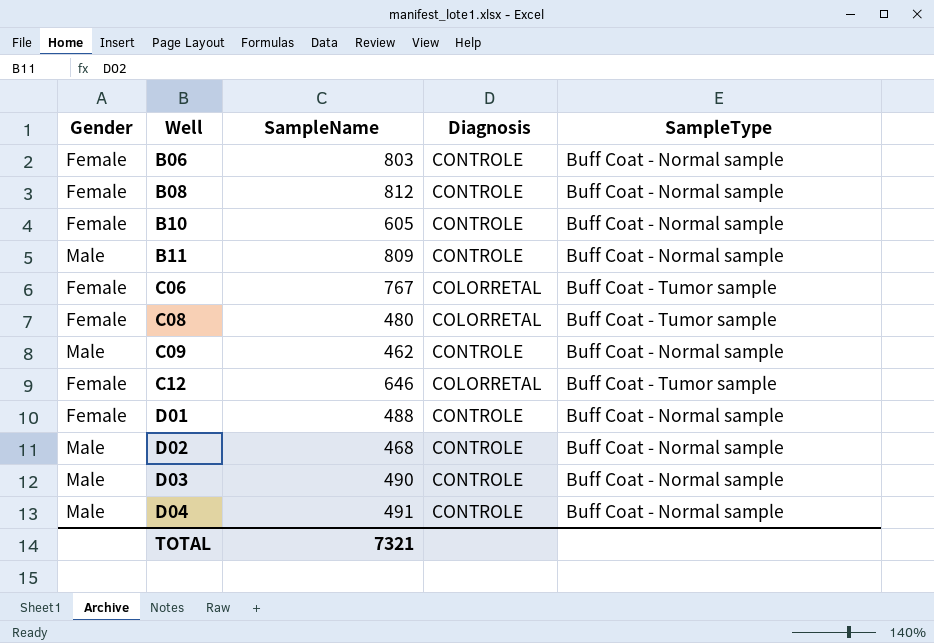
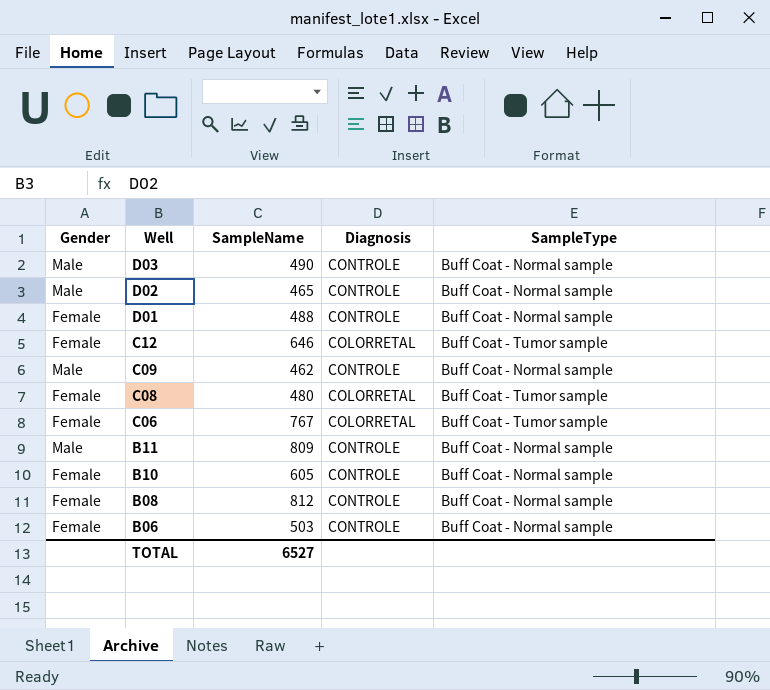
row order: Well ascending -> Well descending
row D04: Male | 491 | CONTROLE | Buff Coat - Normal sample -> none
D02 | SampleName: 468 -> 465
B06 | SampleName: 803 -> 503
TOTAL | SampleName: 7321 -> 6527

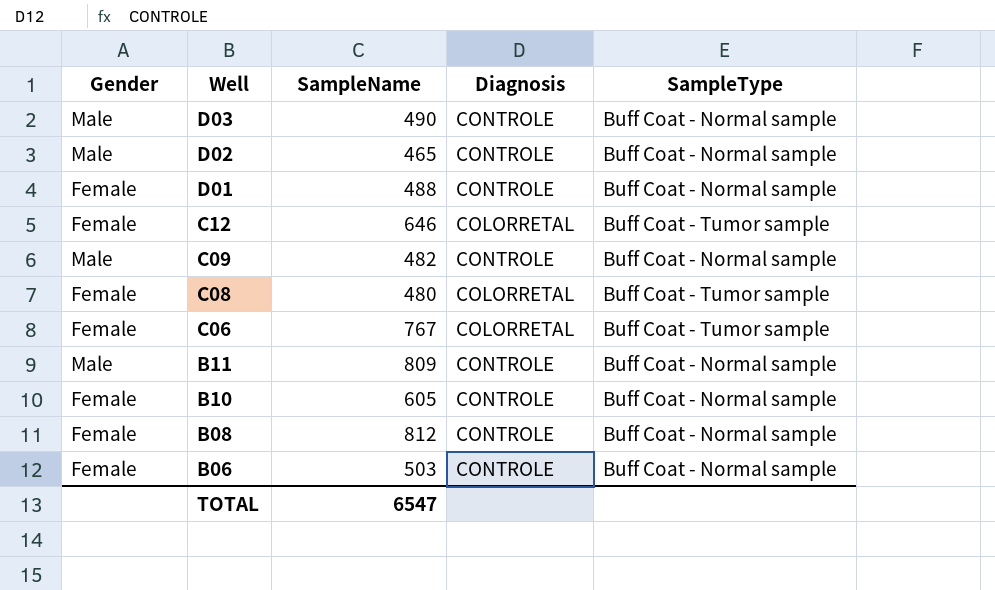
C09 | SampleName: 462 -> 482
TOTAL | SampleName: 6527 -> 6547

